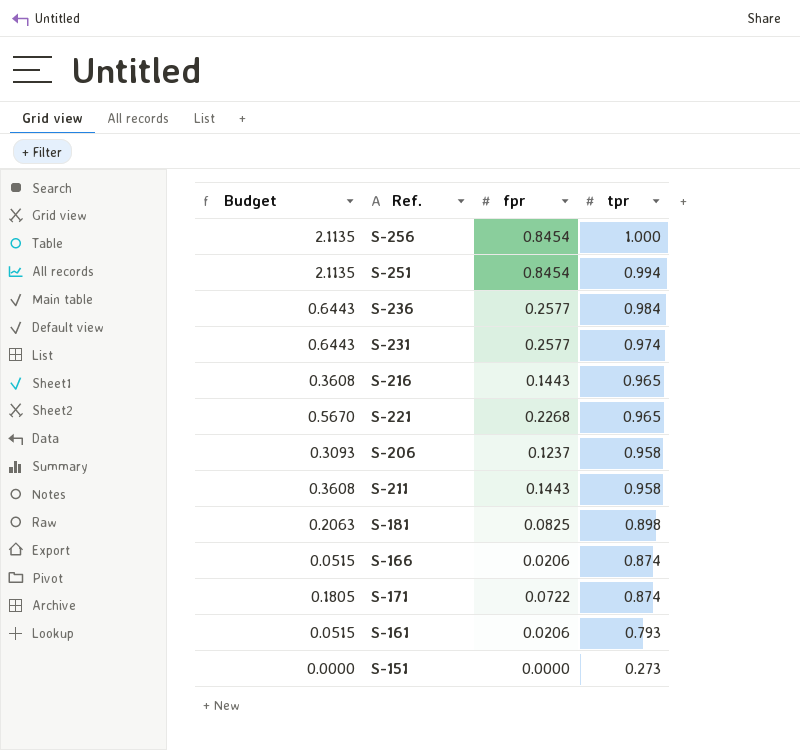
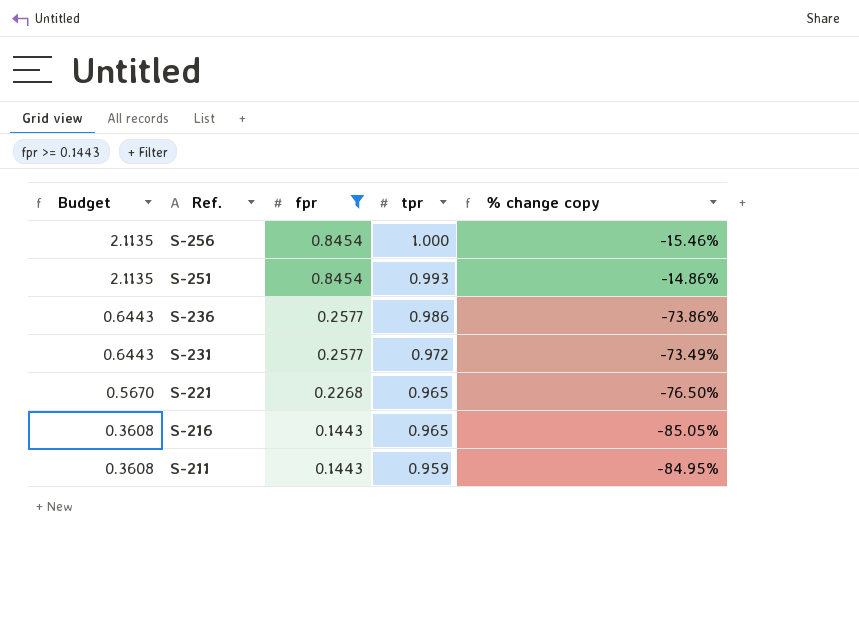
filter: none -> fpr >= 0.1443
row order: tpr descending -> Budget descending
column % change copy | formula: none -> ([fpr] - [tpr]) / [tpr]
S-251 | tpr: 0.994 -> 0.993
S-236 | tpr: 0.984 -> 0.986
S-231 | tpr: 0.974 -> 0.972
S-211 | tpr: 0.958 -> 0.959

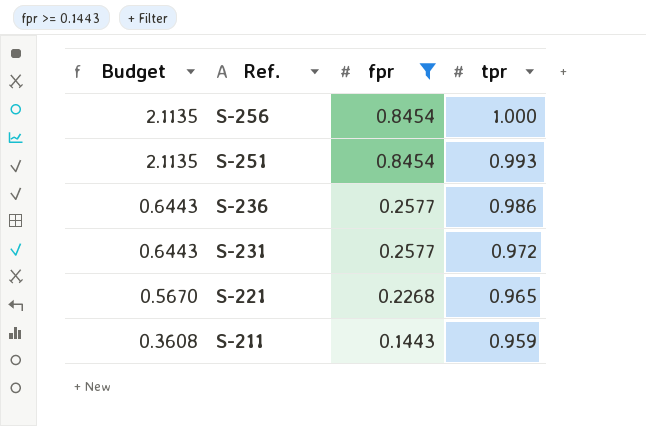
column % change copy | formula: ([fpr] - [tpr]) / [tpr] -> none
row S-216: 0.3608 | 0.1443 | 0.965 | -85.05% -> none

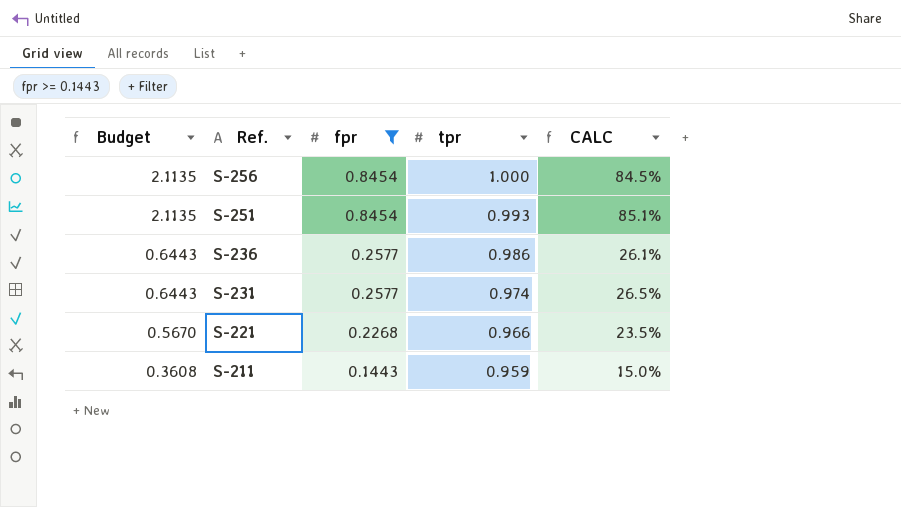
column CALC | formula: none -> [fpr] / [tpr]
S-231 | tpr: 0.972 -> 0.974
S-221 | tpr: 0.965 -> 0.966

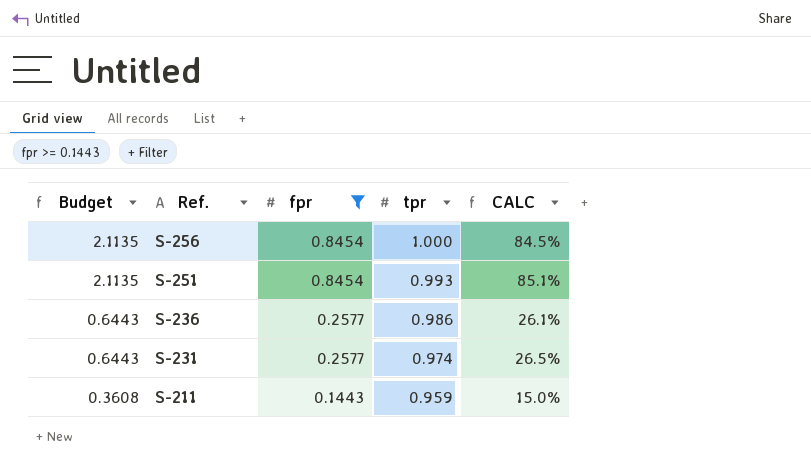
row S-221: 0.5670 | 0.2268 | 0.966 | 23.5% -> none

